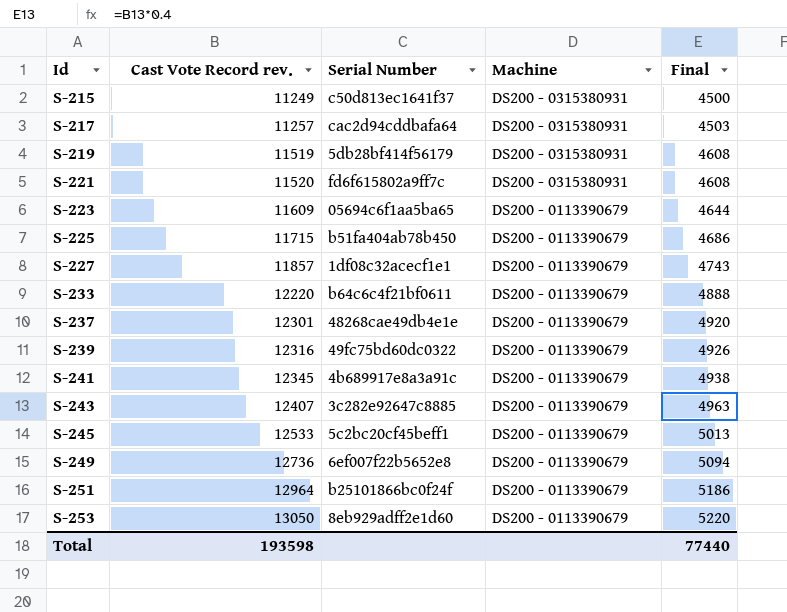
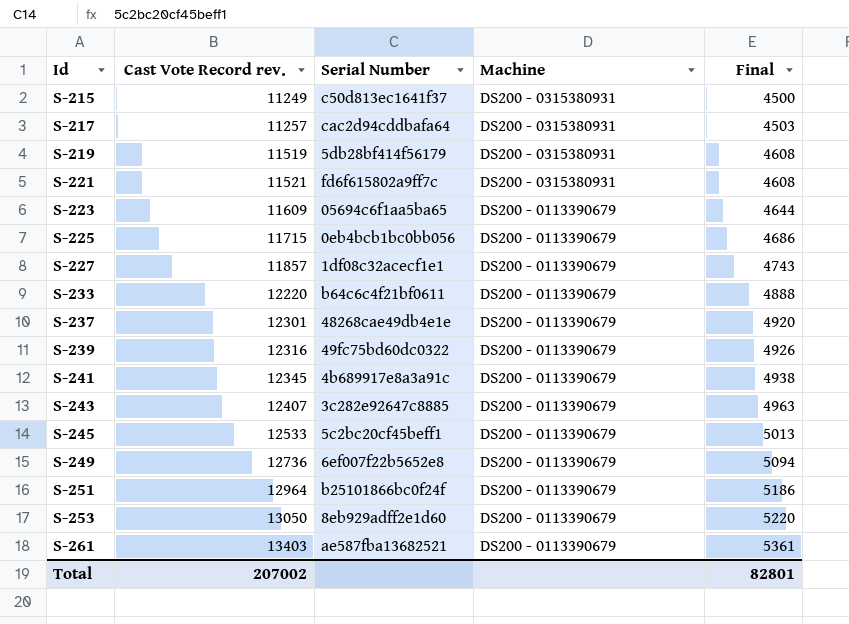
S-221 | Cast Vote Record rev.: 11520 -> 11521
S-225 | Serial Number: b51fa404ab78b450 -> 0eb4bcb1bc0bb056
row S-261: none -> 13403 | ae587fba13682521 | DS200 - 0113390679 | 5361
Total | Cast Vote Record rev.: 193598 -> 207002
Total | Final: 77440 -> 82801

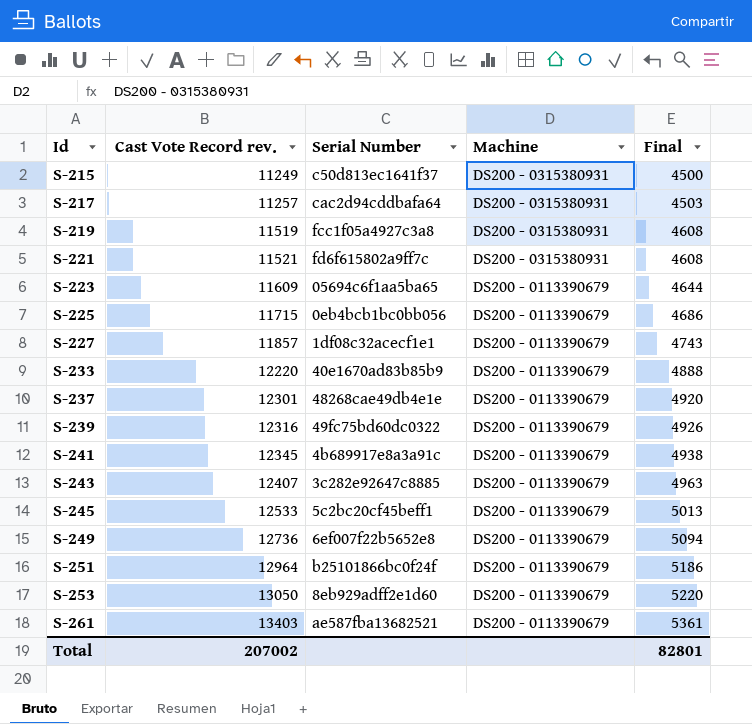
S-219 | Serial Number: 5db28bf414f56179 -> fcc1f05a4927c3a8
S-233 | Serial Number: b64c6c4f21bf0611 -> 40e1670ad83b85b9

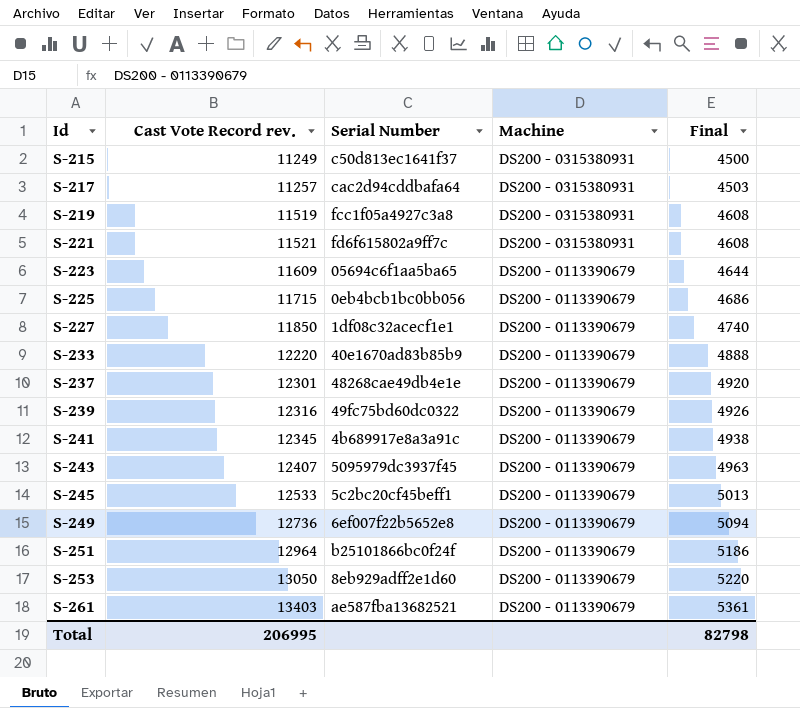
S-227 | Cast Vote Record rev.: 11857 -> 11850
S-227 | Final: 4743 -> 4740
S-243 | Serial Number: 3c282e92647c8885 -> 5095979dc3937f45
Total | Cast Vote Record rev.: 207002 -> 206995
Total | Final: 82801 -> 82798

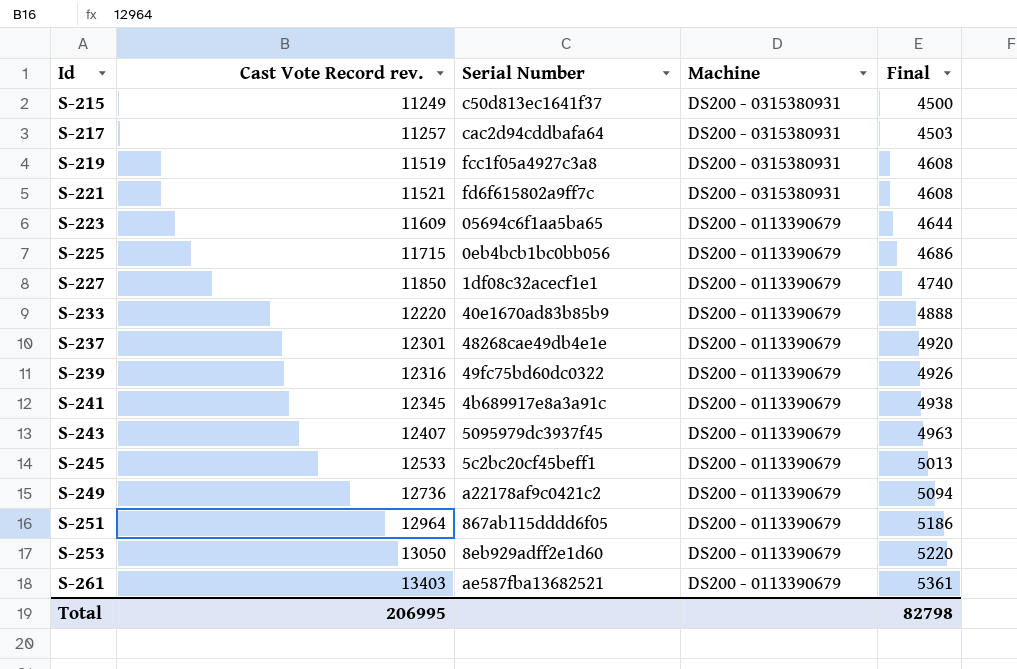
S-249 | Serial Number: 6ef007f22b5652e8 -> a22178af9c0421c2
S-251 | Serial Number: b25101866bc0f24f -> 867ab115dddd6f05

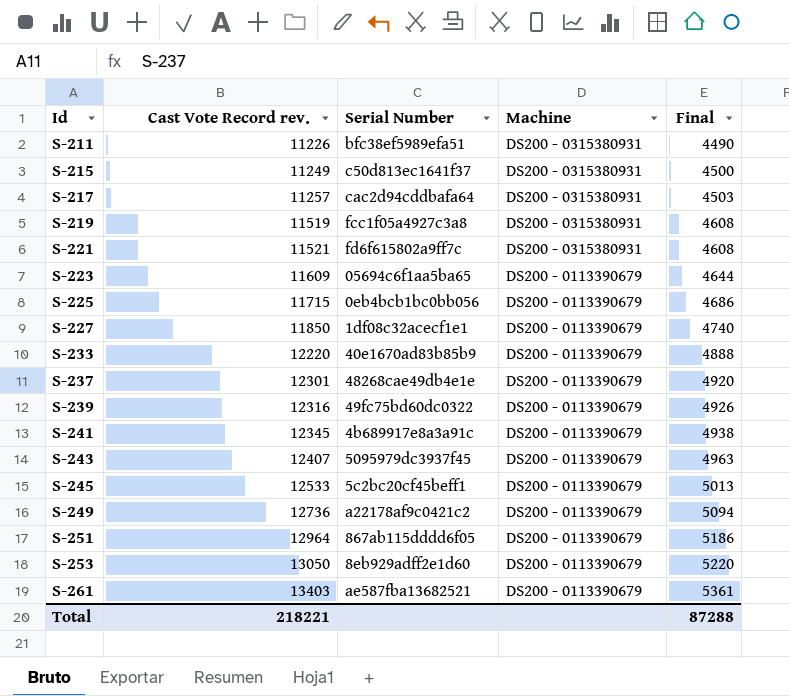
row S-211: none -> 11226 | bfc38ef5989efa51 | DS200 - 0315380931 | 4490
Total | Cast Vote Record rev.: 206995 -> 218221
Total | Final: 82798 -> 87288

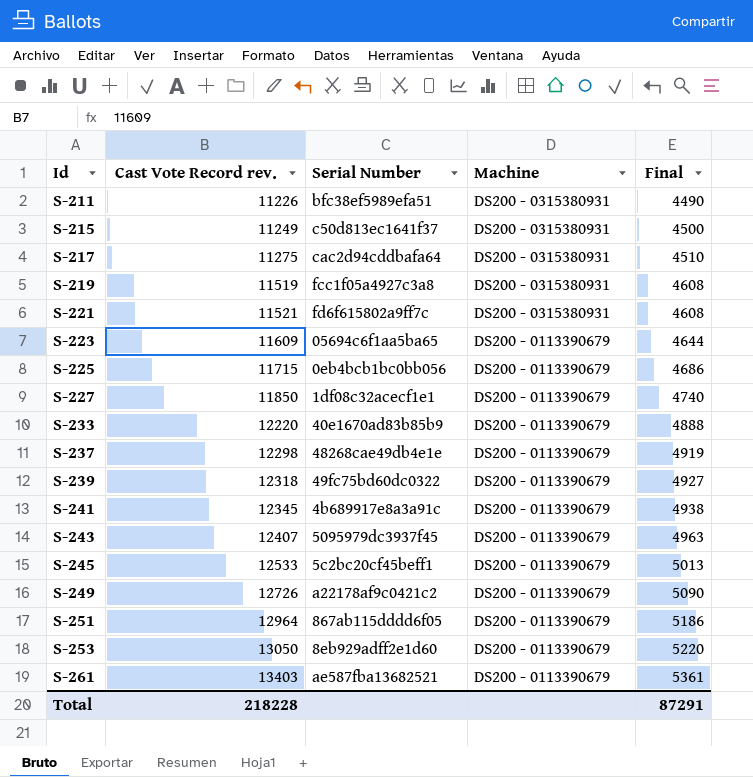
S-217 | Cast Vote Record rev.: 11257 -> 11275
S-217 | Final: 4503 -> 4510
S-237 | Cast Vote Record rev.: 12301 -> 12298
S-237 | Final: 4920 -> 4919
S-239 | Cast Vote Record rev.: 12316 -> 12318
S-239 | Final: 4926 -> 4927
S-249 | Cast Vote Record rev.: 12736 -> 12726
S-249 | Final: 5094 -> 5090
Total | Cast Vote Record rev.: 218221 -> 218228
Total | Final: 87288 -> 87291

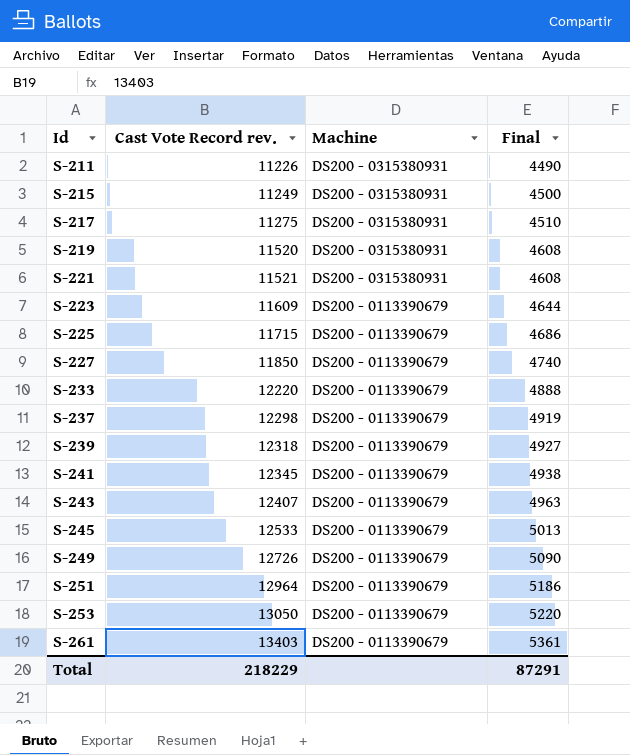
column Serial Number | position: 3 -> none
S-219 | Cast Vote Record rev.: 11519 -> 11520
Total | Cast Vote Record rev.: 218228 -> 218229

